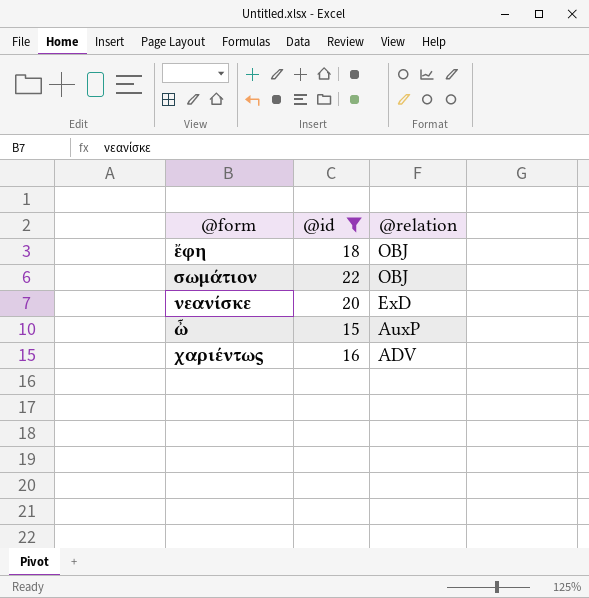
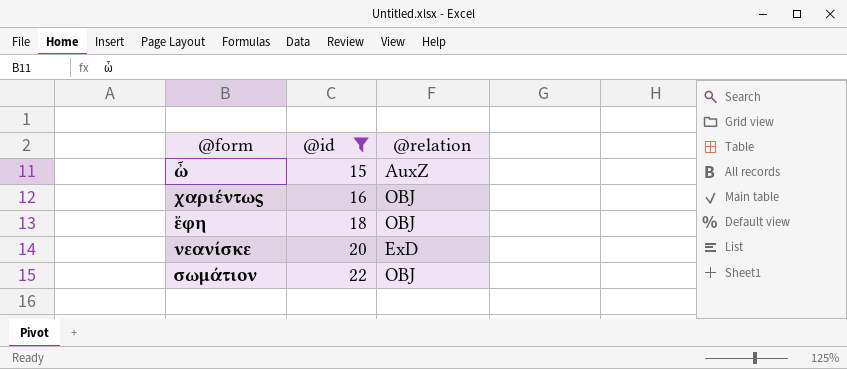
row order: @relation descending -> @id ascending
ὦ | @relation: AuxP -> AuxZ
χαριέντως | @relation: ADV -> OBJ

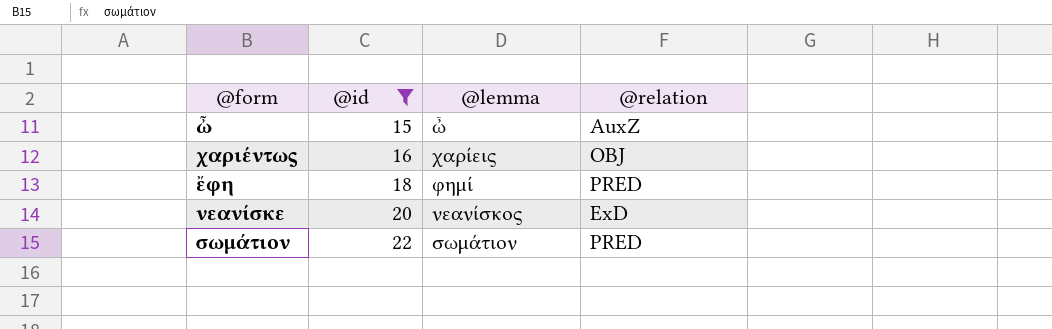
column @lemma | position: none -> 3
ἔφη | @relation: OBJ -> PRED
σωμάτιον | @relation: OBJ -> PRED

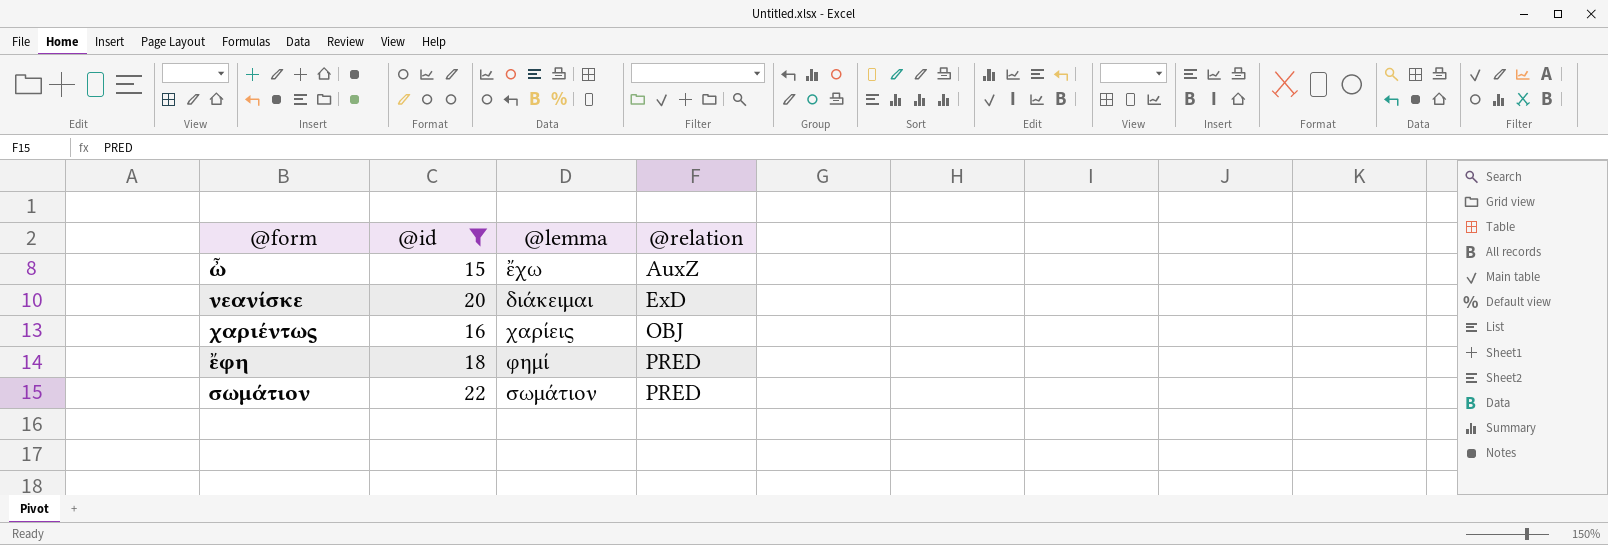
row order: @id ascending -> @relation ascending
ὦ | @lemma: ὦ -> ἔχω
νεανίσκε | @lemma: νεανίσκος -> διάκειμαι

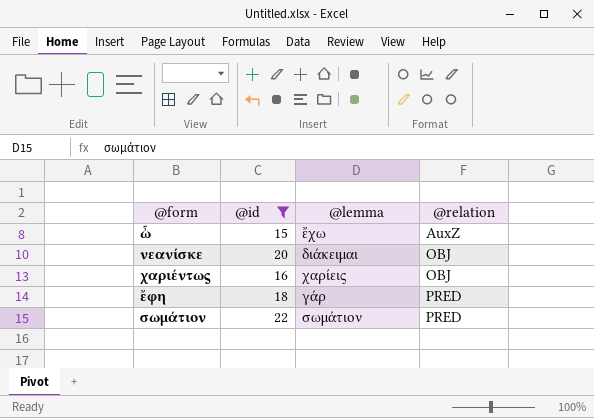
νεανίσκε | @relation: ExD -> OBJ
ἔφη | @lemma: φημί -> γάρ

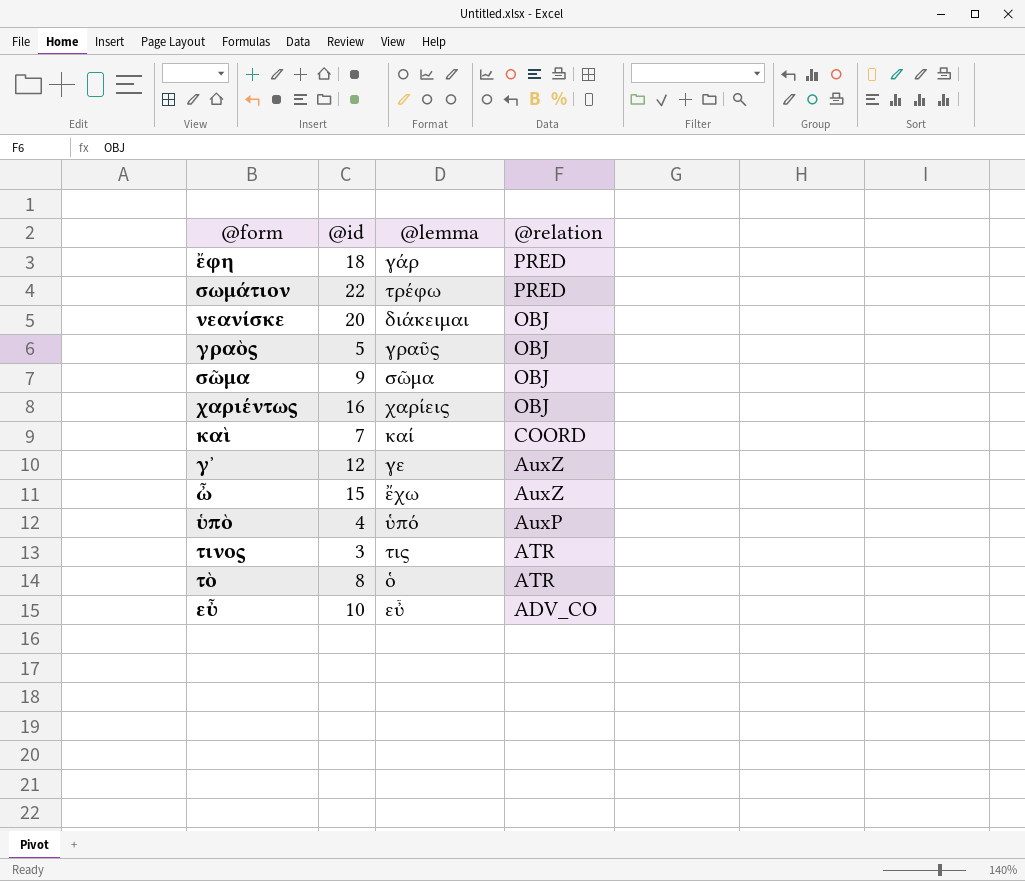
filter: @id >= 15 -> none
row order: @relation ascending -> @relation descending
σωμάτιον | @lemma: σωμάτιον -> τρέφω

